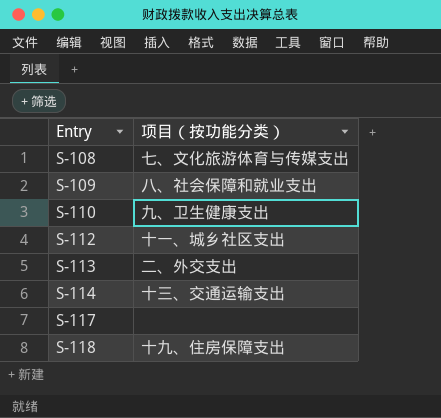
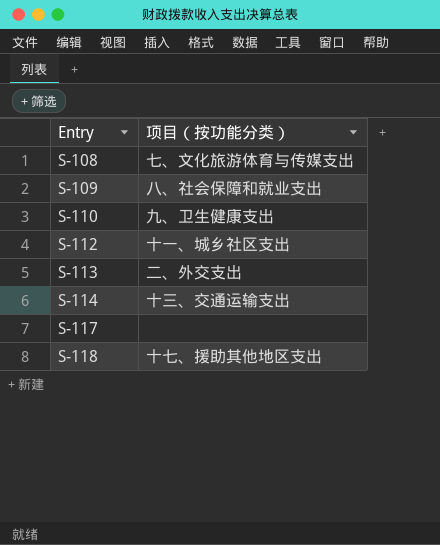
S-118 | 项目（按功能分类）: 十九、住房保障支出 -> 十七、援助其他地区支出

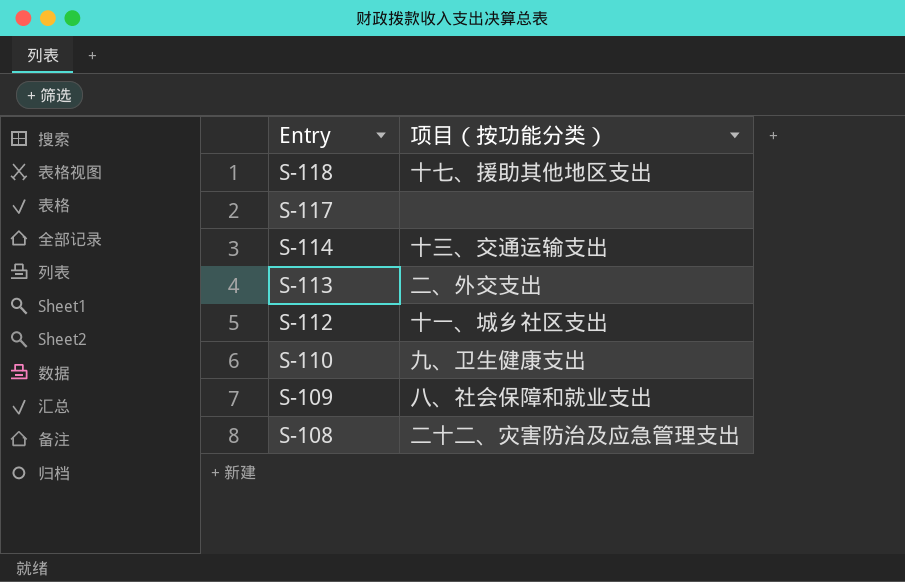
row order: Entry ascending -> Entry descending
S-108 | 项目（按功能分类）: 七、文化旅游体育与传媒支出 -> 二十二、灾害防治及应急管理支出

